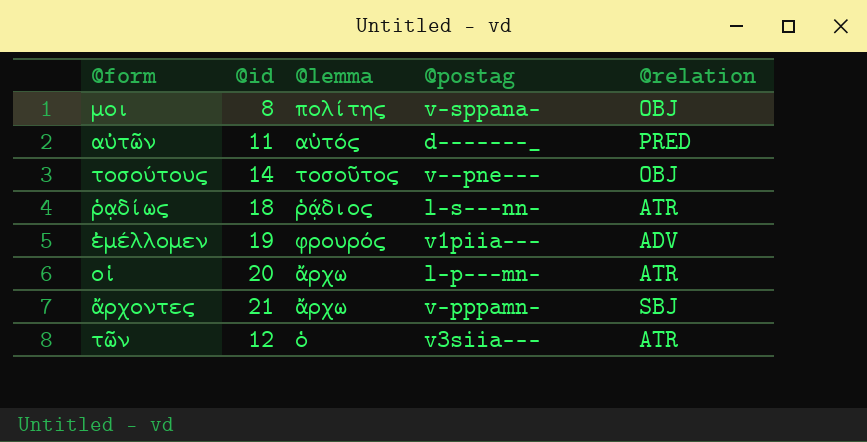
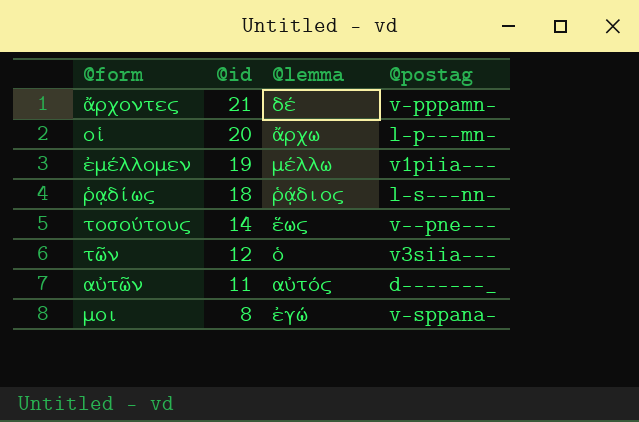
row order: none -> @id descending
column @relation | position: 5 -> none
ἄρχοντες | @lemma: ἄρχω -> δέ
ἐμέλλομεν | @lemma: φρουρός -> μέλλω
τοσούτους | @lemma: τοσοῦτος -> ἕως
μοι | @lemma: πολίτης -> ἐγώ

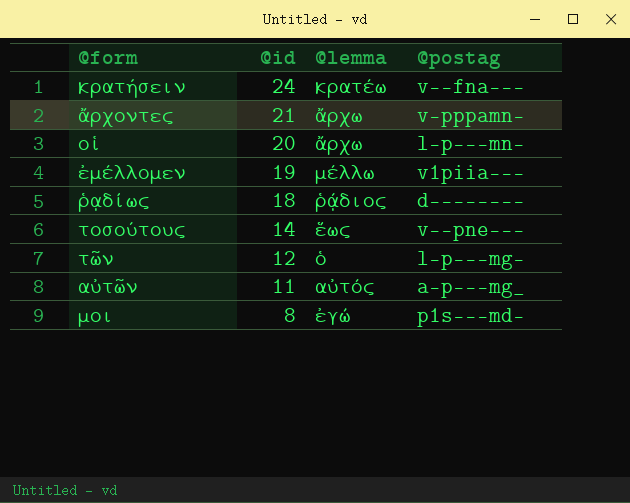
row κρατήσειν: none -> 24 | κρατέω | v--fna---
ἄρχοντες | @lemma: δέ -> ἄρχω
ῥᾳδίως | @postag: l-s---nn- -> d--------
τῶν | @postag: v3siia--- -> l-p---mg-
αὐτῶν | @postag: d-------_ -> a-p---mg_
μοι | @postag: v-sppana- -> p1s---md-

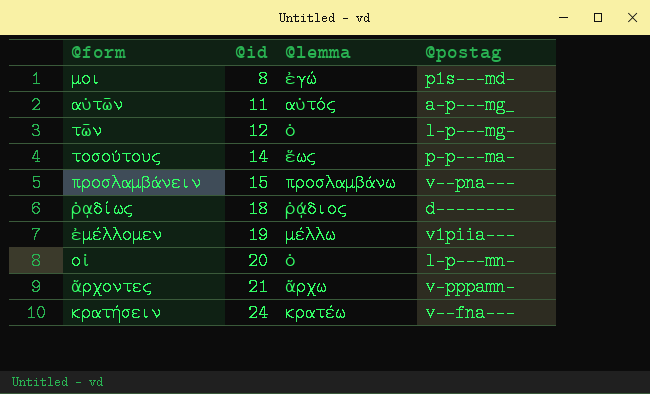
row order: @id descending -> @id ascending
τοσούτους | @postag: v--pne--- -> p-p---ma-
row προσλαμβάνειν: none -> 15 | προσλαμβάνω | v--pna---
οἱ | @lemma: ἄρχω -> ὁ

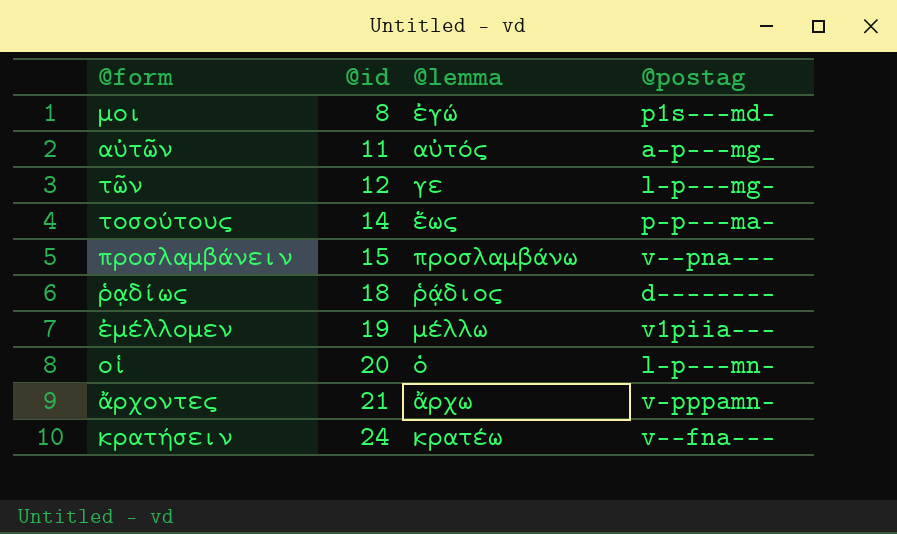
τῶν | @lemma: ὁ -> γε

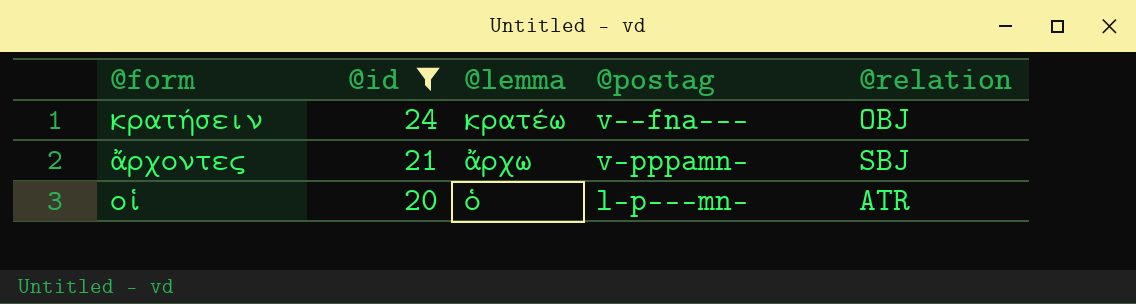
filter: none -> @id >= 20
row order: @id ascending -> @id descending
column @relation | position: none -> 5

